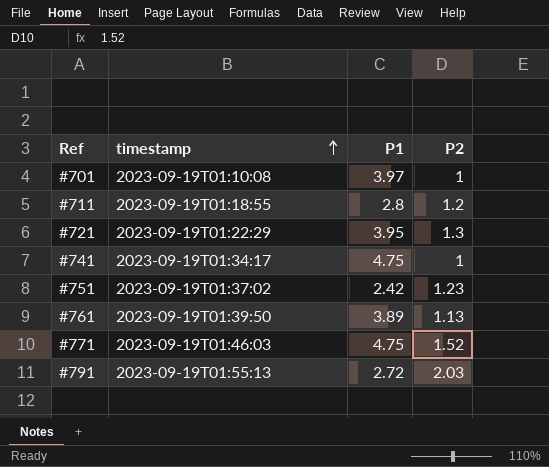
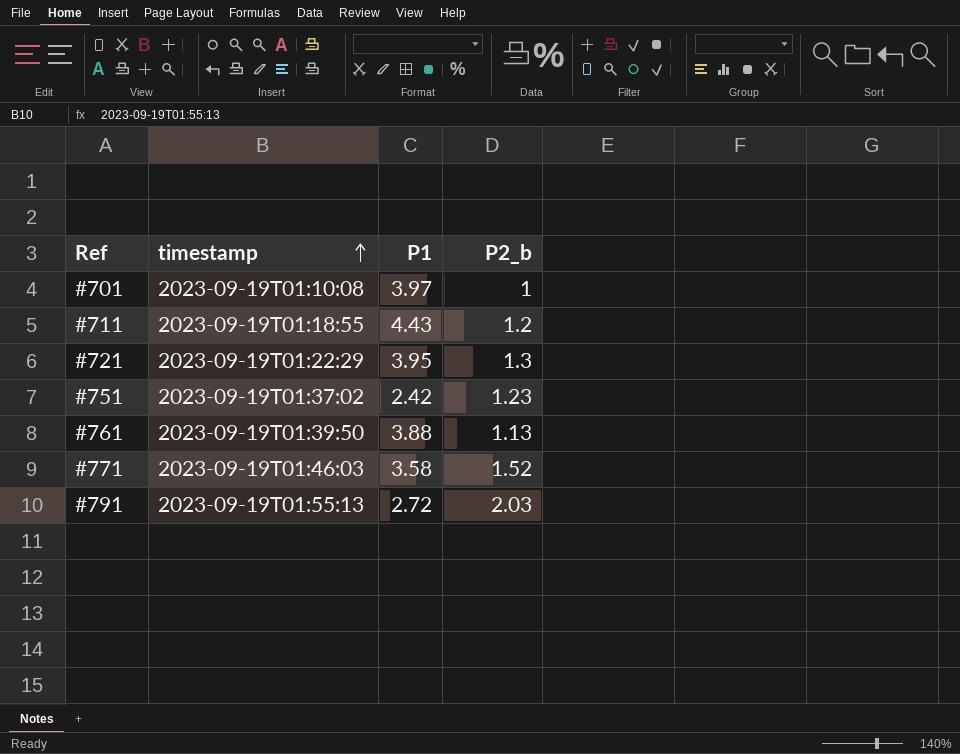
column name: P2 -> P2_b
row #741: 2023-09-19T01:34:17 | 4.75 | 1 -> none
#711 | P1: 2.8 -> 4.43
#761 | P1: 3.89 -> 3.88
#771 | P1: 4.75 -> 3.58

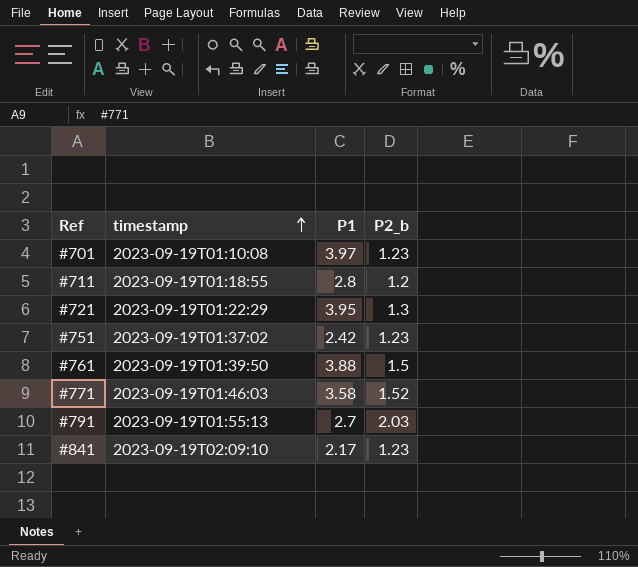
#701 | P2_b: 1 -> 1.23
#711 | P1: 4.43 -> 2.8
#761 | P2_b: 1.13 -> 1.5
#791 | P1: 2.72 -> 2.7
row #841: none -> 2023-09-19T02:09:10 | 2.17 | 1.23

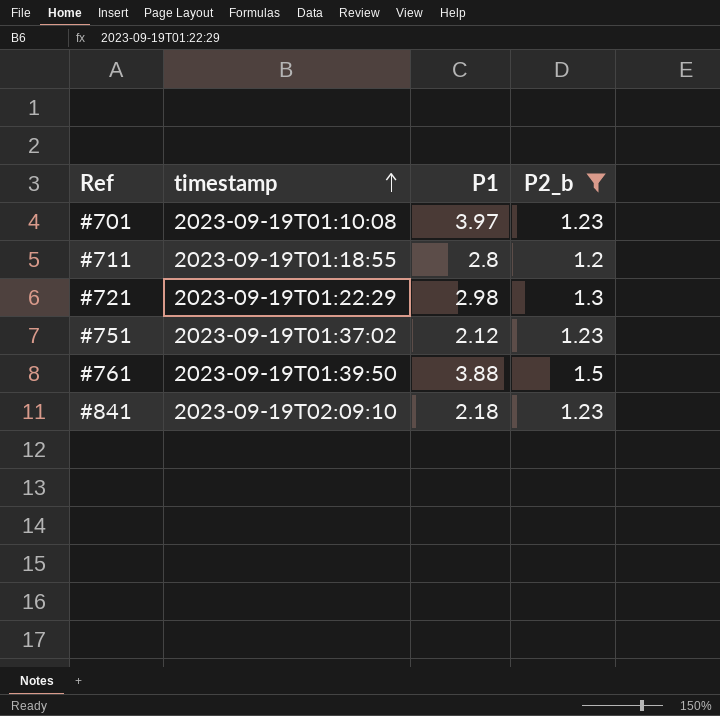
filter: none -> P2_b <= 1.5
#721 | P1: 3.95 -> 2.98
#751 | P1: 2.42 -> 2.12
#841 | P1: 2.17 -> 2.18

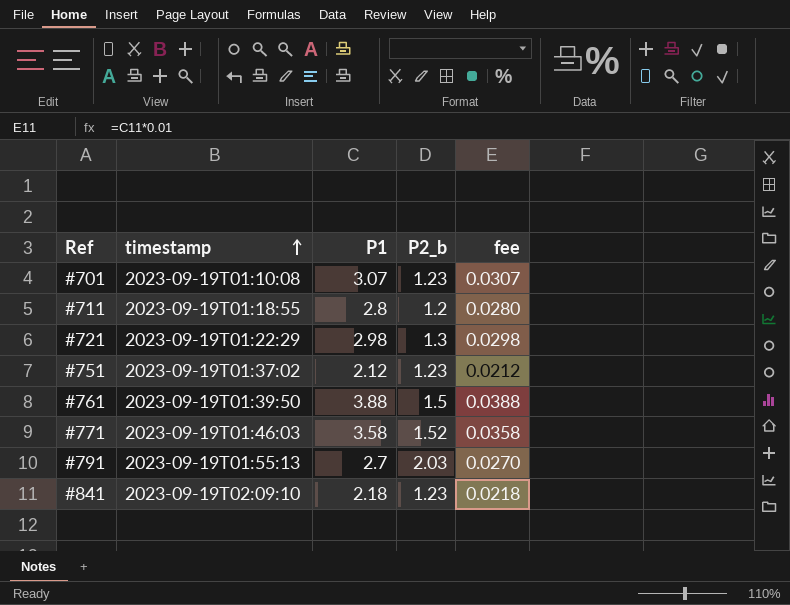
filter: P2_b <= 1.5 -> none
column fee | formula: none -> [P1] * 0.01
#701 | P1: 3.97 -> 3.07

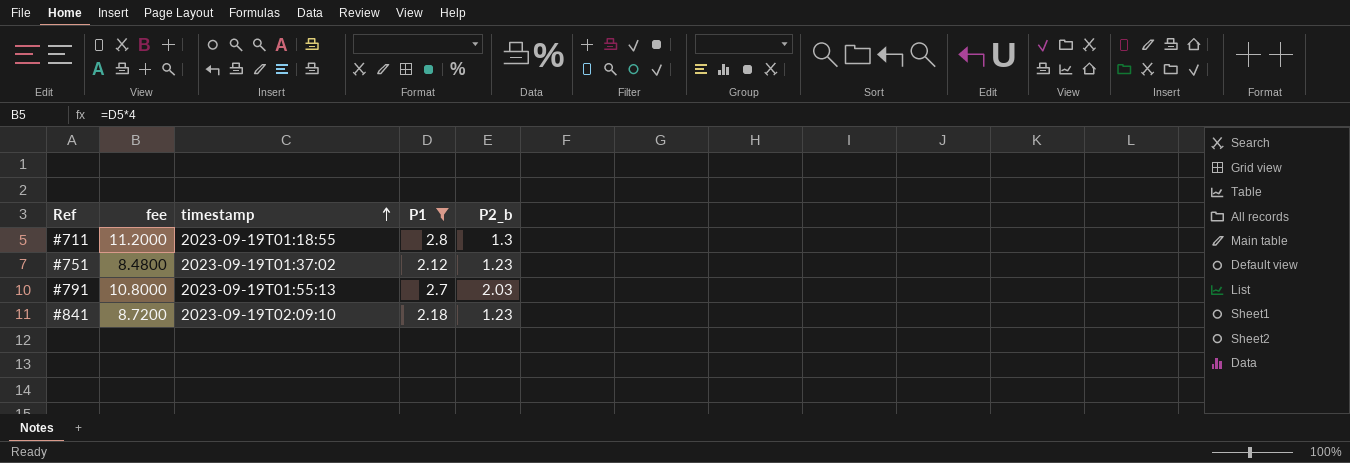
filter: none -> P1 <= 2.8
column fee | formula: [P1] * 0.01 -> [P1] * 4
column fee | position: 5 -> 2
#711 | P2_b: 1.2 -> 1.3

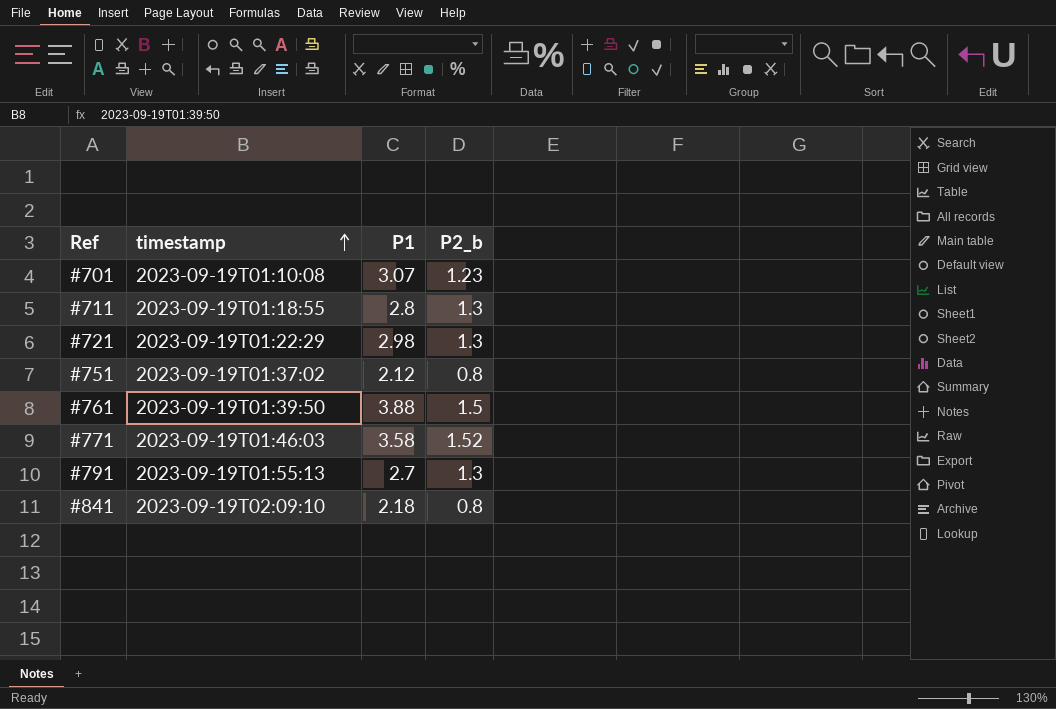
filter: P1 <= 2.8 -> none
column fee | formula: [P1] * 4 -> none
#751 | P2_b: 1.23 -> 0.8
#791 | P2_b: 2.03 -> 1.3
#841 | P2_b: 1.23 -> 0.8

